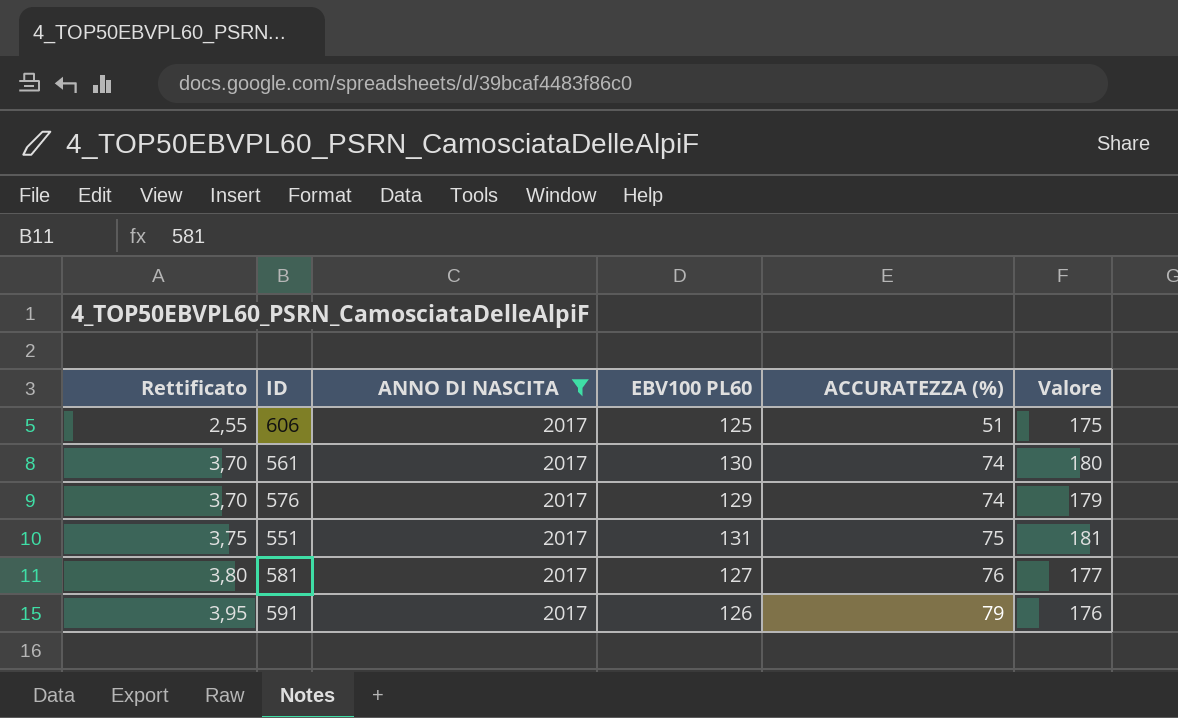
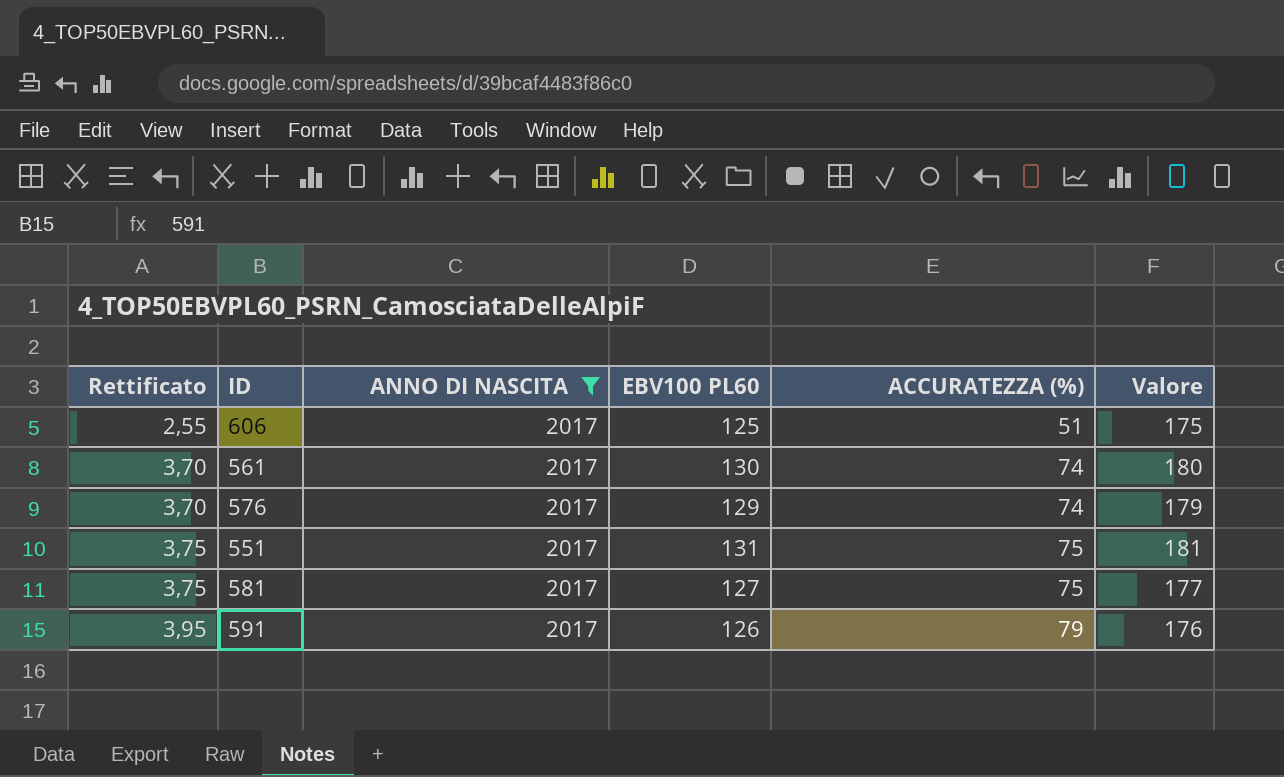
581 | Rettificato: 3,80 -> 3,75
581 | ACCURATEZZA (%): 76 -> 75

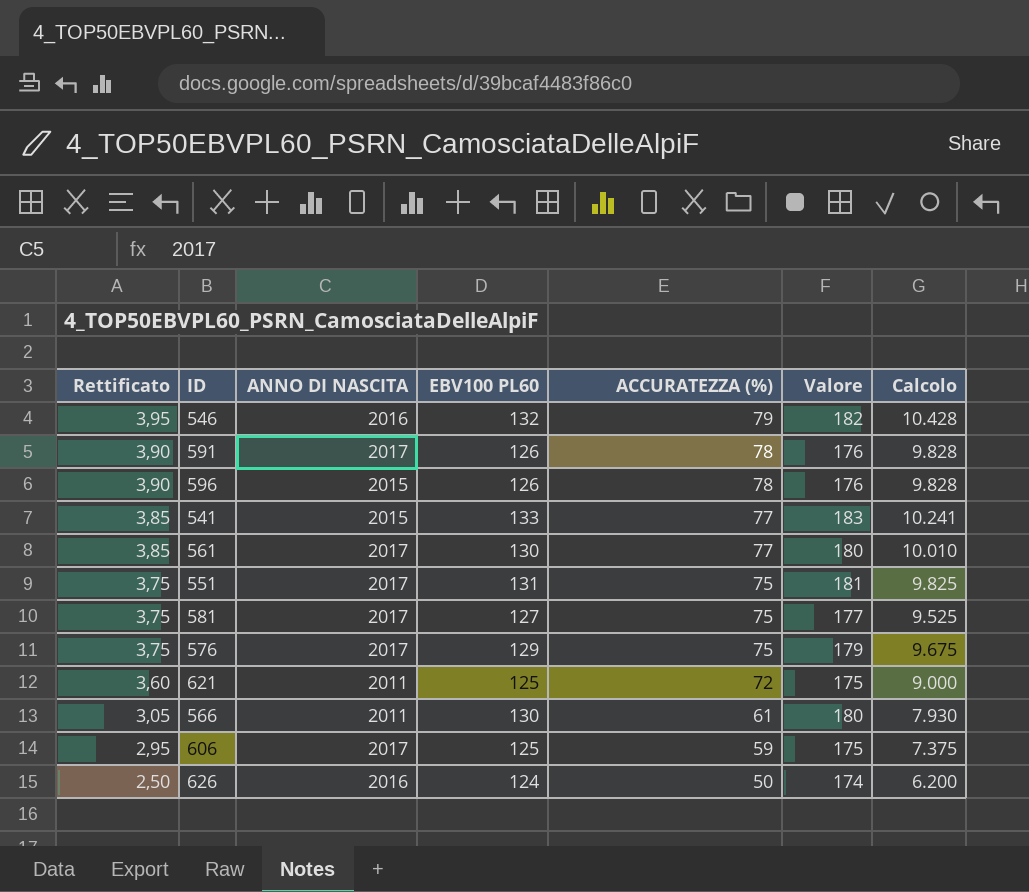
filter: ANNO DI NASCITA = 2017 -> none
row order: Rettificato ascending -> Rettificato descending
column Calcolo | formula: none -> [EBV100 PL60] * [ACCURATEZZA (%)]
591 | Rettificato: 3,95 -> 3,90
591 | ACCURATEZZA (%): 79 -> 78
561 | Rettificato: 3,70 -> 3,85
561 | ACCURATEZZA (%): 74 -> 77
576 | Rettificato: 3,70 -> 3,75
576 | ACCURATEZZA (%): 74 -> 75
606 | Rettificato: 2,55 -> 2,95
606 | ACCURATEZZA (%): 51 -> 59

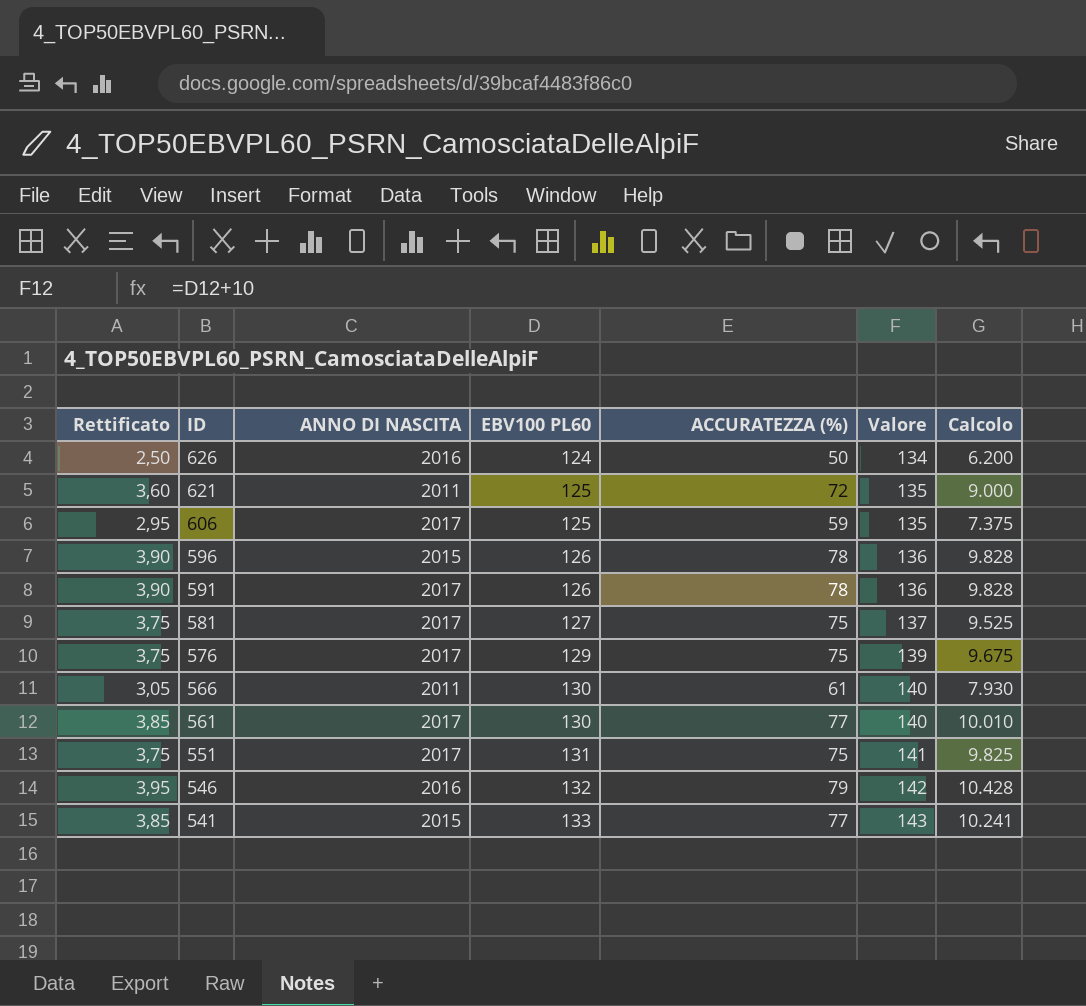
row order: Rettificato descending -> ID descending
column Valore | formula: [EBV100 PL60] + 50 -> [EBV100 PL60] + 10

